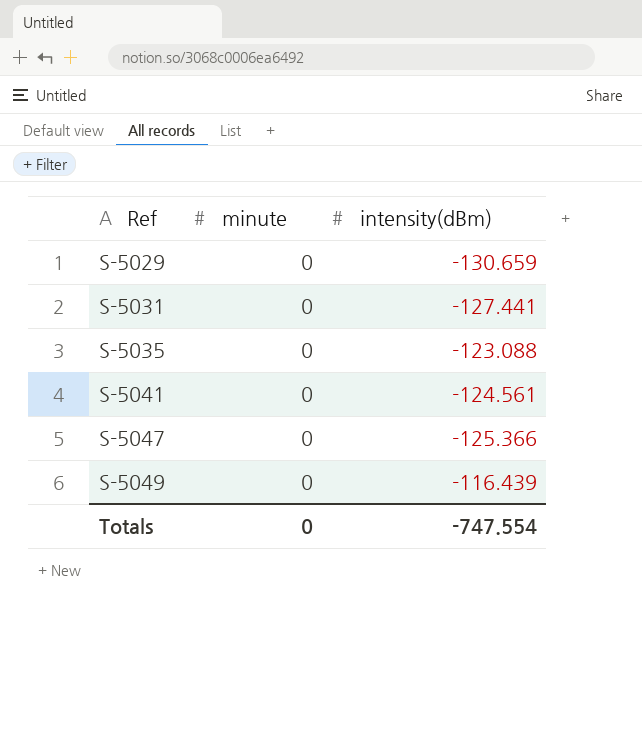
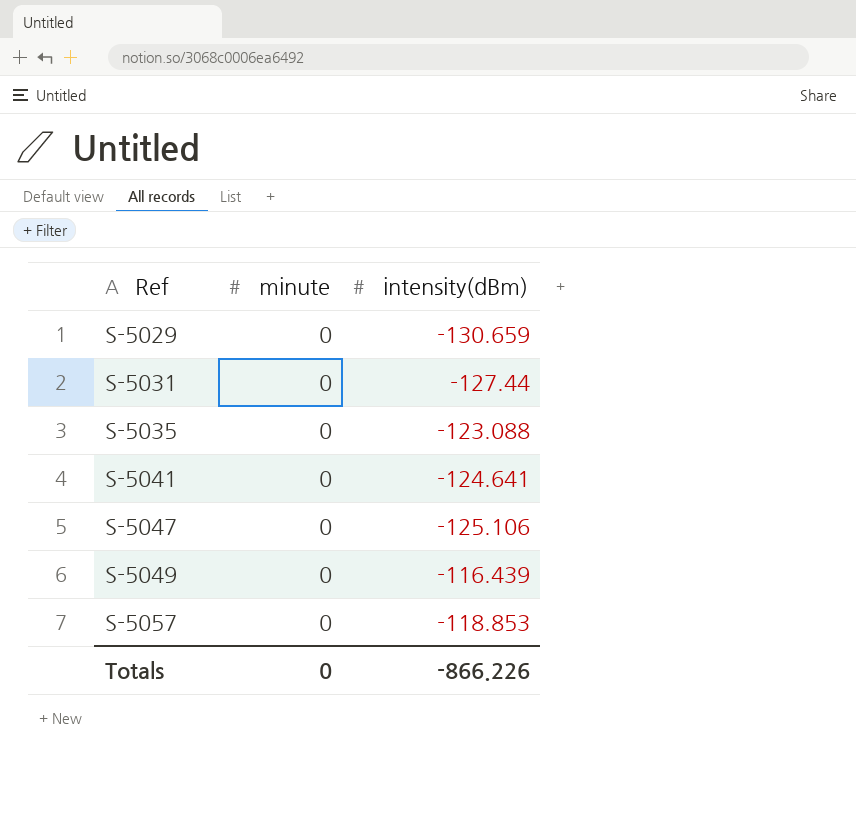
S-5031 | intensity(dBm): -127.441 -> -127.44
S-5041 | intensity(dBm): -124.561 -> -124.641
S-5047 | intensity(dBm): -125.366 -> -125.106
row S-5057: none -> 0 | -118.853
Totals | intensity(dBm): -747.554 -> -866.226

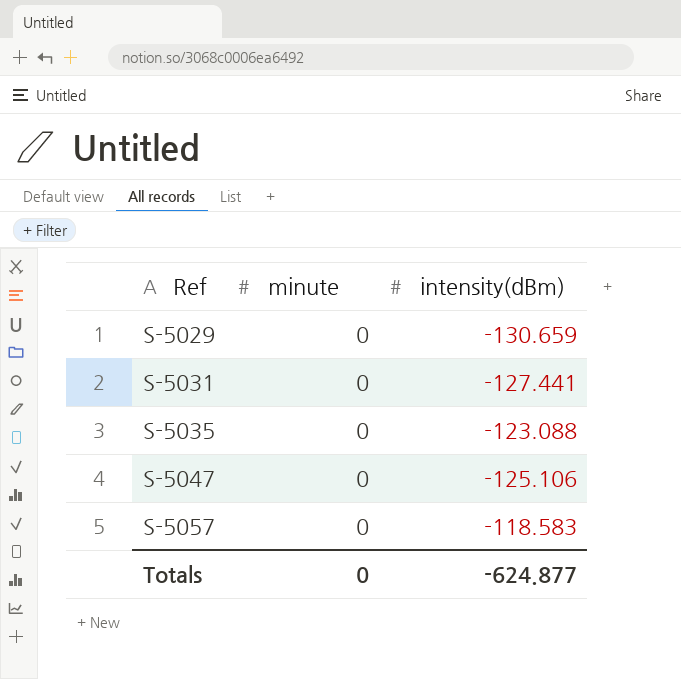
row S-5041: 0 | -124.641 -> none
row S-5049: 0 | -116.439 -> none
S-5031 | intensity(dBm): -127.44 -> -127.441
S-5057 | intensity(dBm): -118.853 -> -118.583
Totals | intensity(dBm): -866.226 -> -624.877

